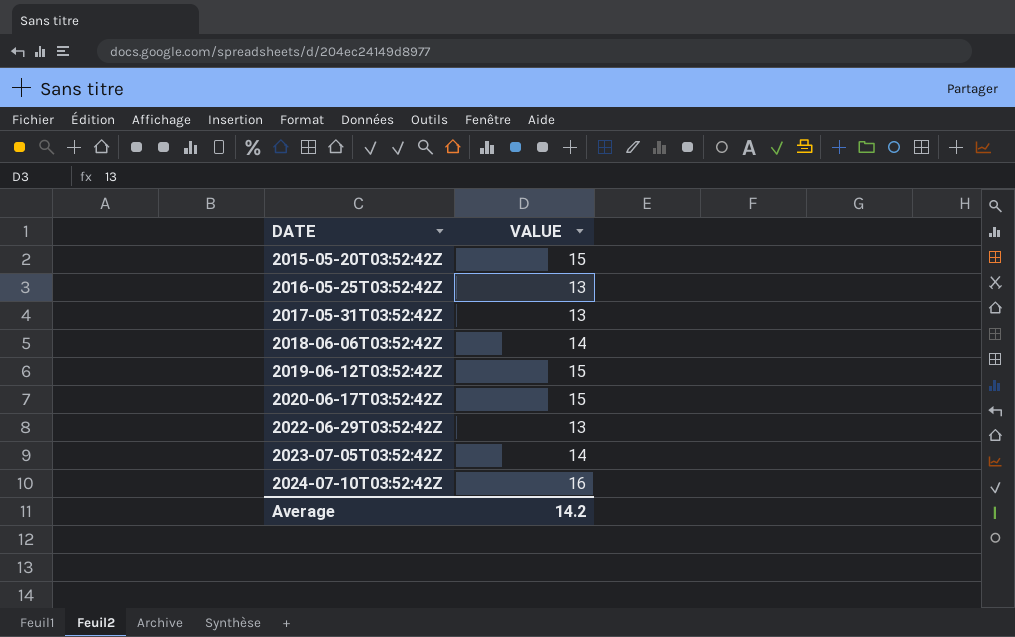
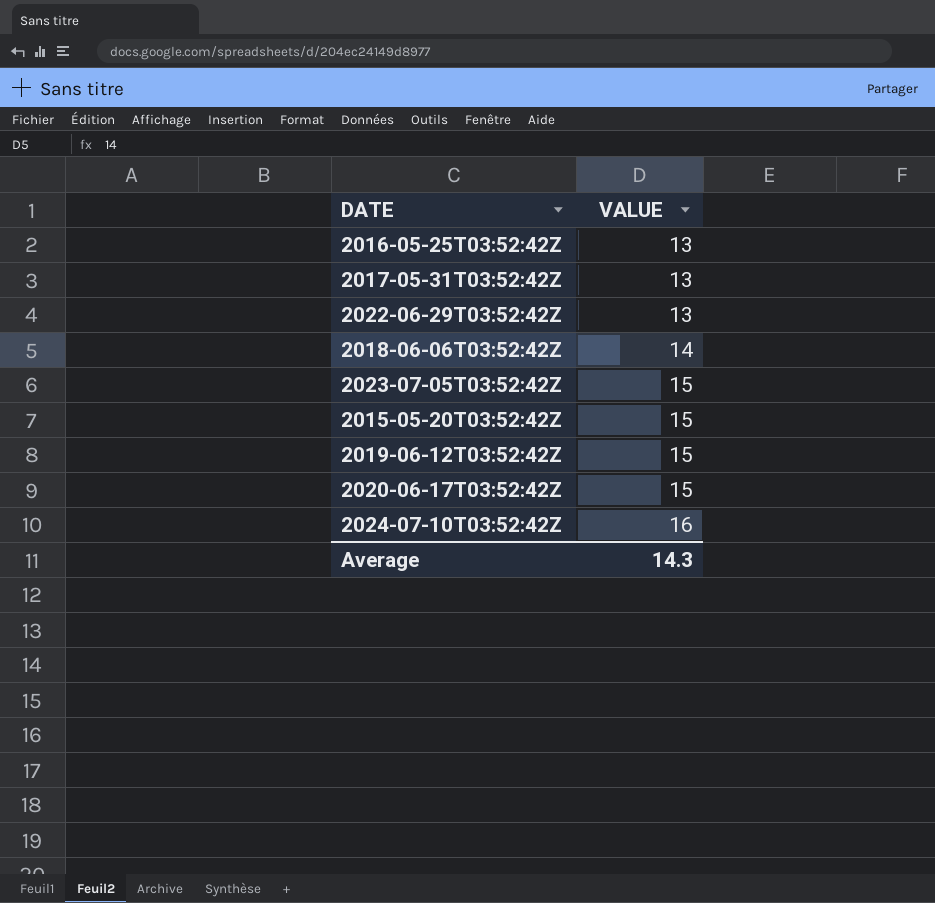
row order: DATE ascending -> VALUE ascending
2023-07-05T03:52:42Z | VALUE: 14 -> 15
Average | VALUE: 14.2 -> 14.3

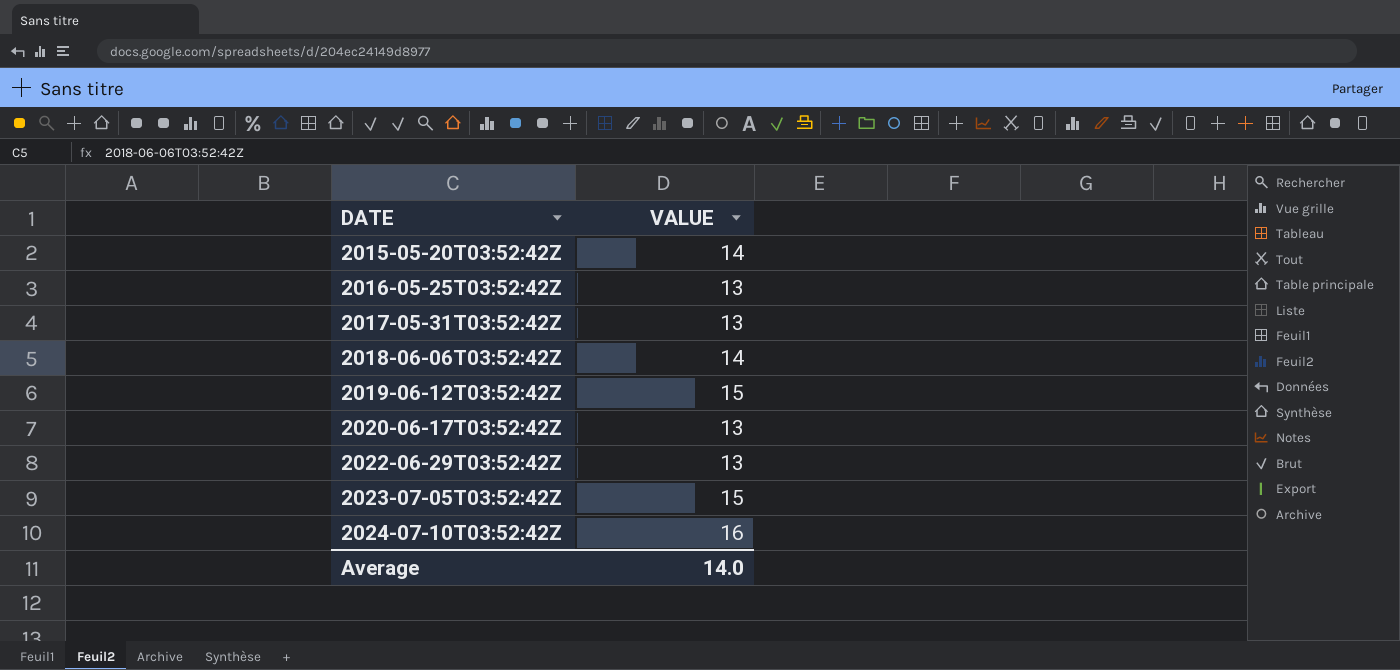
row order: VALUE ascending -> DATE ascending
2015-05-20T03:52:42Z | VALUE: 15 -> 14
2020-06-17T03:52:42Z | VALUE: 15 -> 13
Average | VALUE: 14.3 -> 14.0

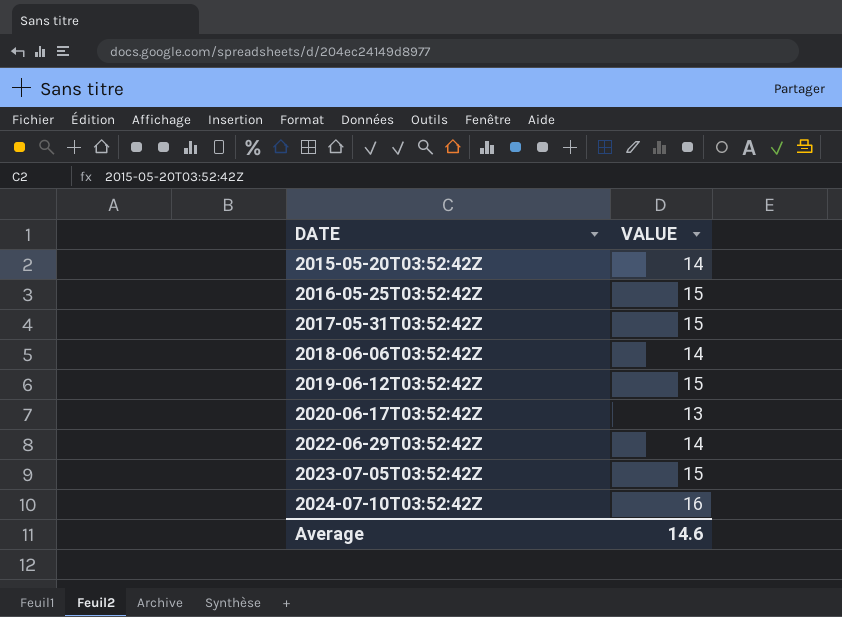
2016-05-25T03:52:42Z | VALUE: 13 -> 15
2017-05-31T03:52:42Z | VALUE: 13 -> 15
2022-06-29T03:52:42Z | VALUE: 13 -> 14
Average | VALUE: 14.0 -> 14.6

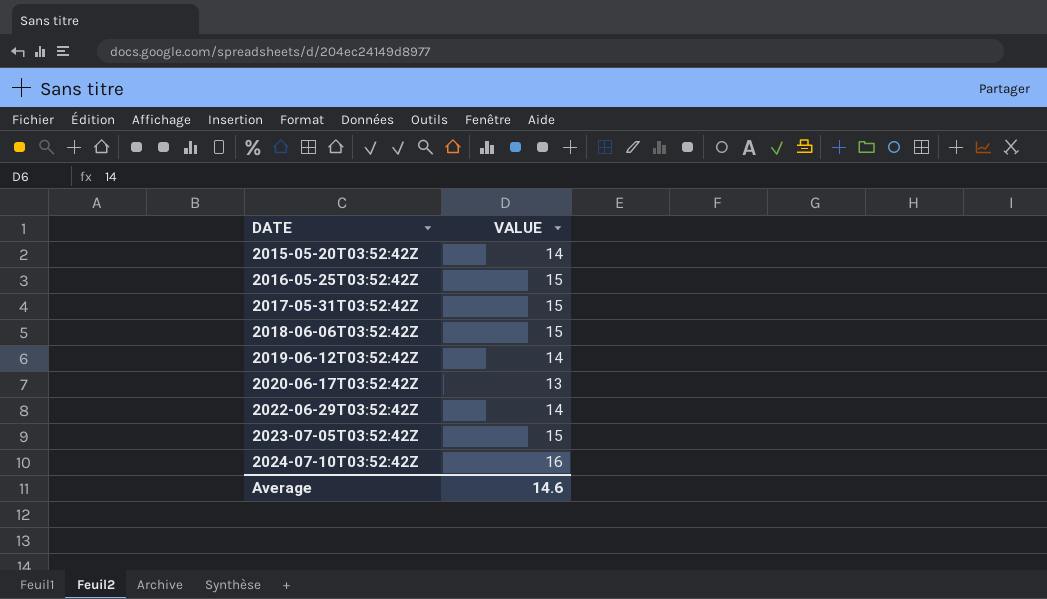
2018-06-06T03:52:42Z | VALUE: 14 -> 15
2019-06-12T03:52:42Z | VALUE: 15 -> 14

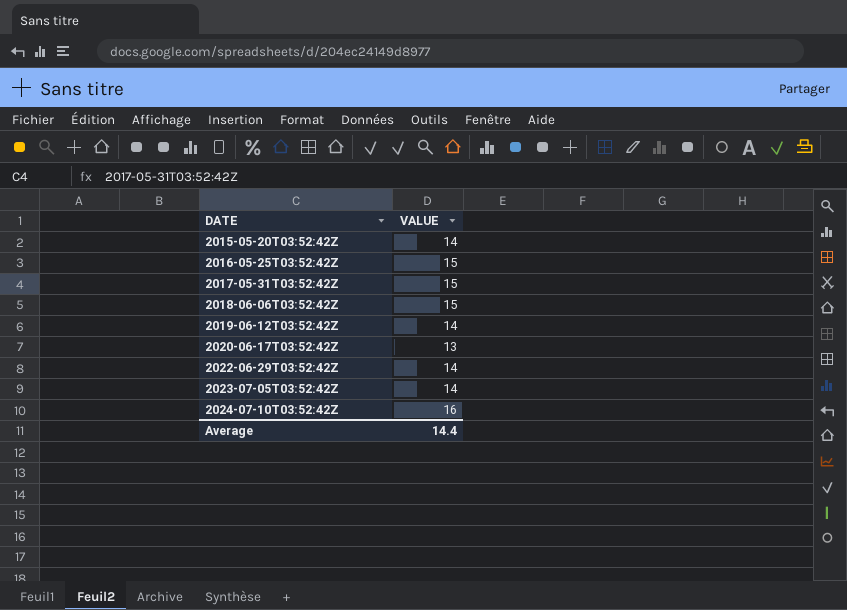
2023-07-05T03:52:42Z | VALUE: 15 -> 14
Average | VALUE: 14.6 -> 14.4

